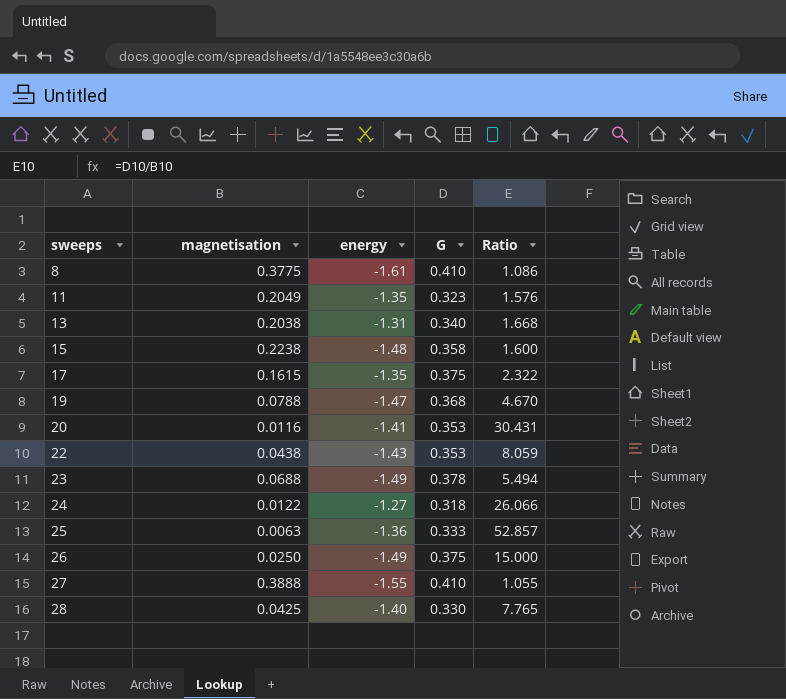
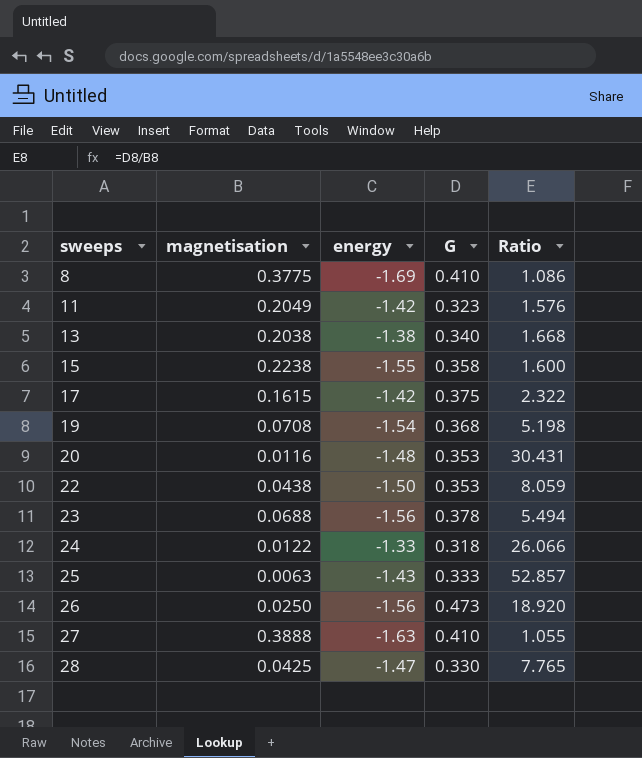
8 | energy: -1.61 -> -1.69
11 | energy: -1.35 -> -1.42
13 | energy: -1.31 -> -1.38
15 | energy: -1.48 -> -1.55
17 | energy: -1.35 -> -1.42
19 | magnetisation: 0.0788 -> 0.0708
19 | energy: -1.47 -> -1.54
19 | Ratio: 4.670 -> 5.198
20 | energy: -1.41 -> -1.48
22 | energy: -1.43 -> -1.50
23 | energy: -1.49 -> -1.56
24 | energy: -1.27 -> -1.33
25 | energy: -1.36 -> -1.43
26 | energy: -1.49 -> -1.56
26 | G: 0.375 -> 0.473
26 | Ratio: 15.000 -> 18.920
27 | energy: -1.55 -> -1.63
28 | energy: -1.40 -> -1.47

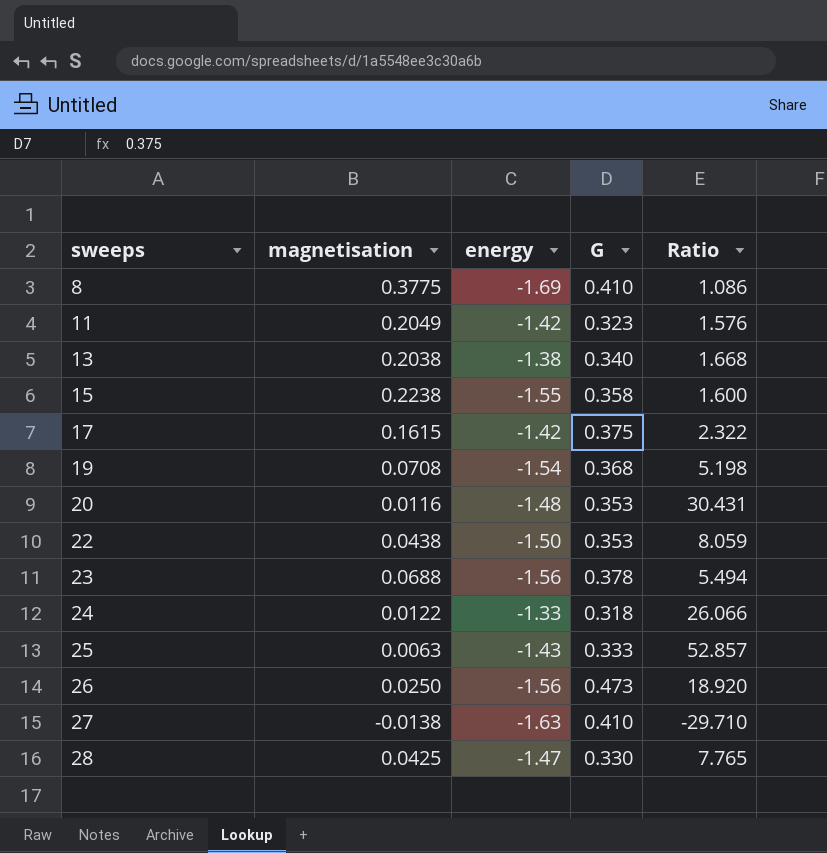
27 | magnetisation: 0.3888 -> -0.0138
27 | Ratio: 1.055 -> -29.710

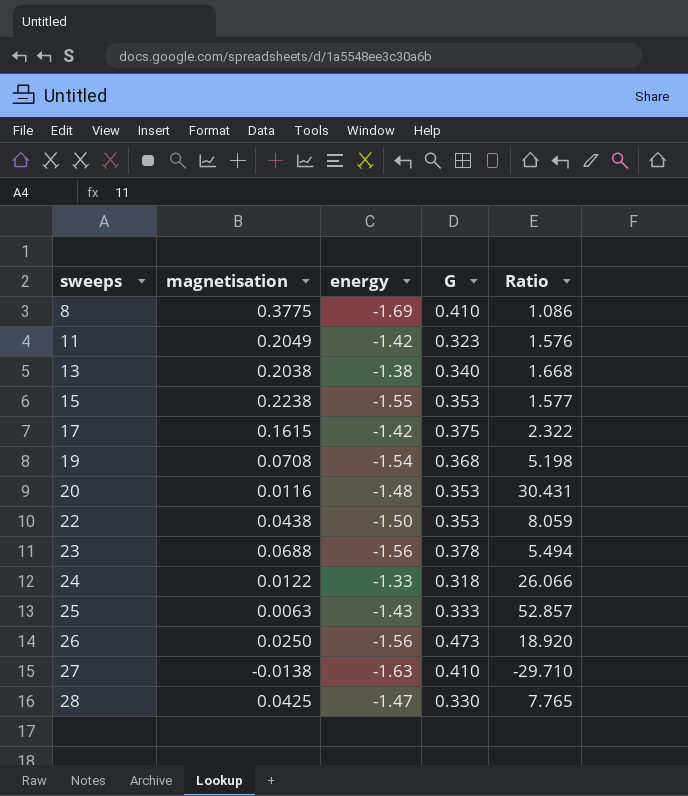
15 | G: 0.358 -> 0.353
15 | Ratio: 1.600 -> 1.577

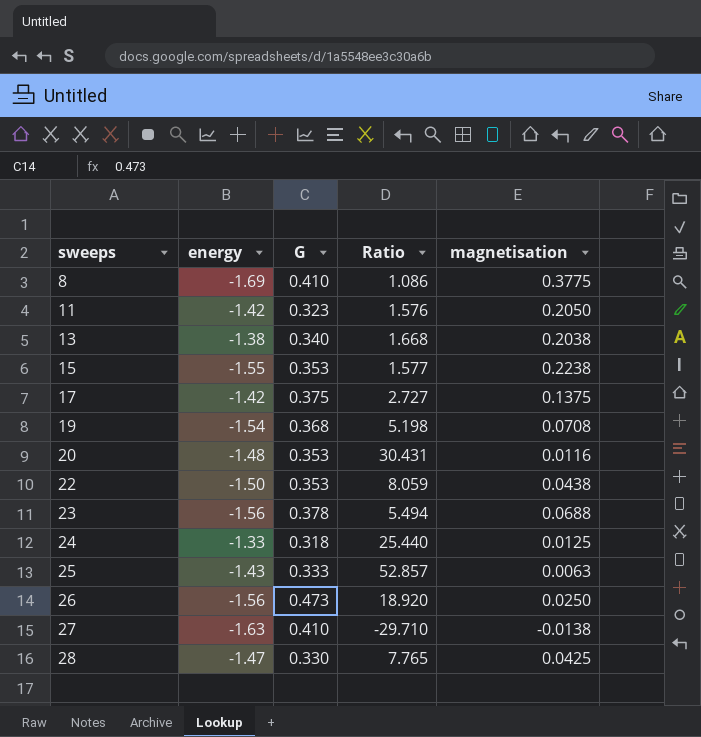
column magnetisation | position: 2 -> 5
11 | magnetisation: 0.2049 -> 0.2050
17 | Ratio: 2.322 -> 2.727
17 | magnetisation: 0.1615 -> 0.1375
24 | Ratio: 26.066 -> 25.440
24 | magnetisation: 0.0122 -> 0.0125

